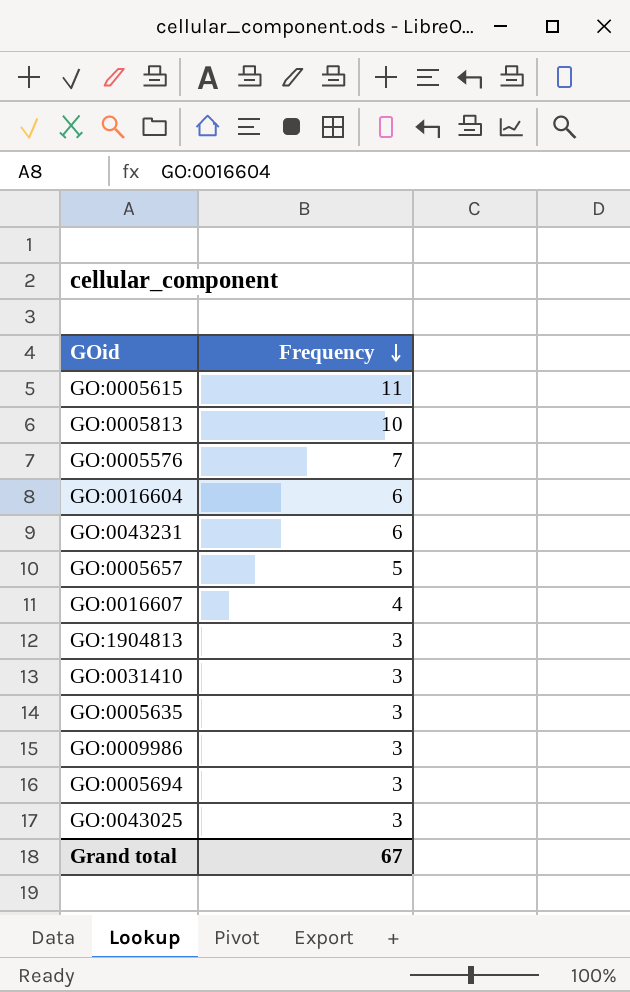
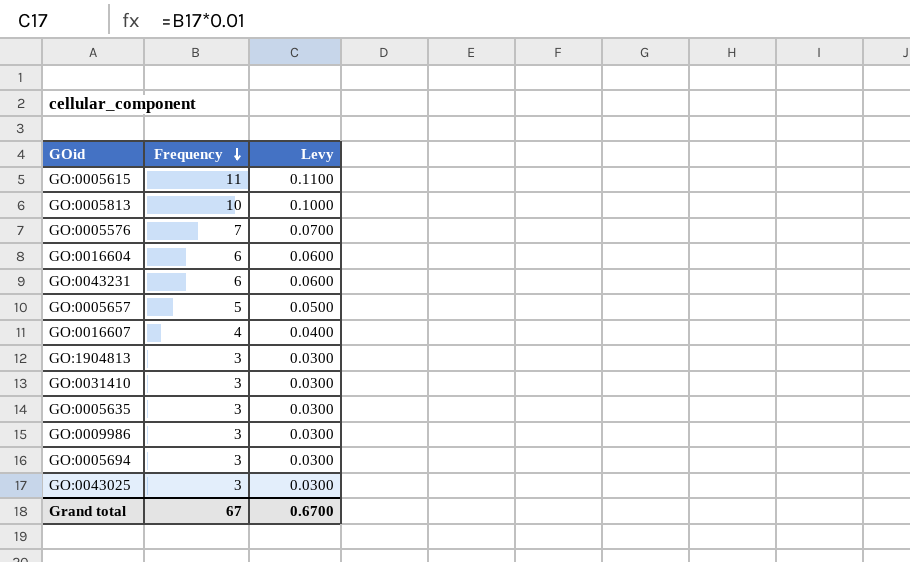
column Levy | formula: none -> [Frequency] * 0.01

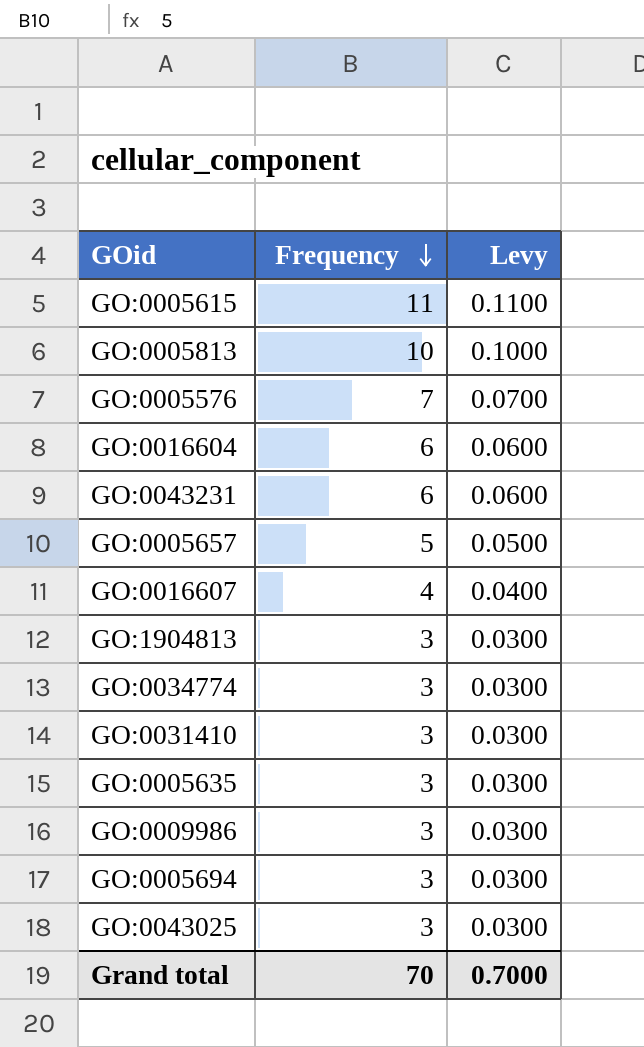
row GO:0034774: none -> 3 | 0.0300
Grand total | Frequency: 67 -> 70
Grand total | Levy: 0.6700 -> 0.7000

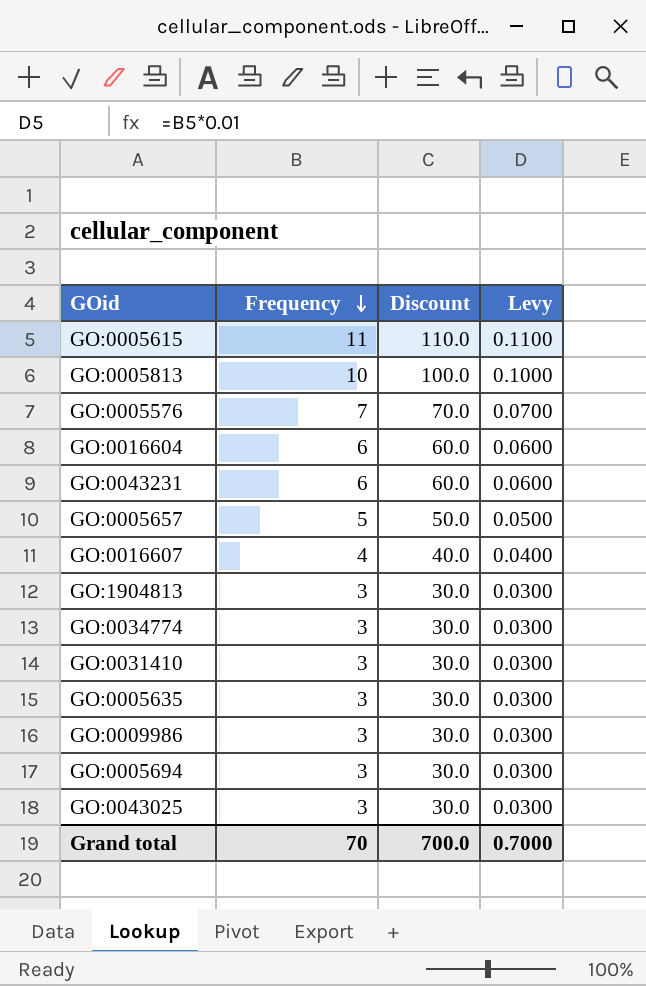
column Discount | formula: none -> [Frequency] * 10

